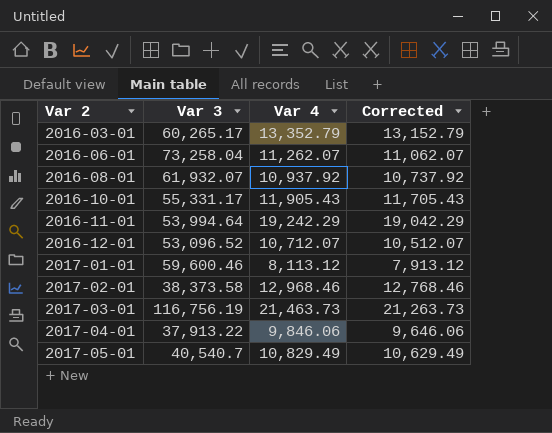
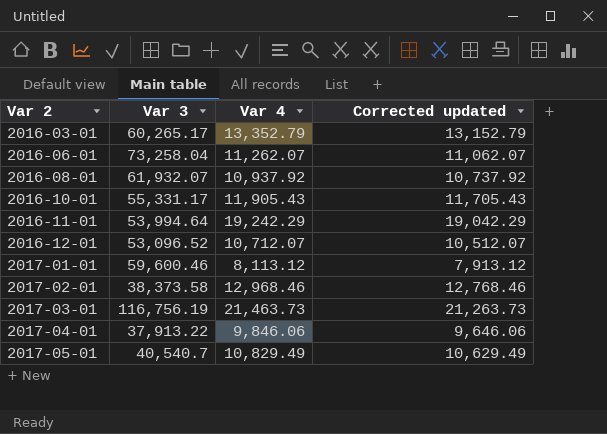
column name: Corrected -> Corrected updated

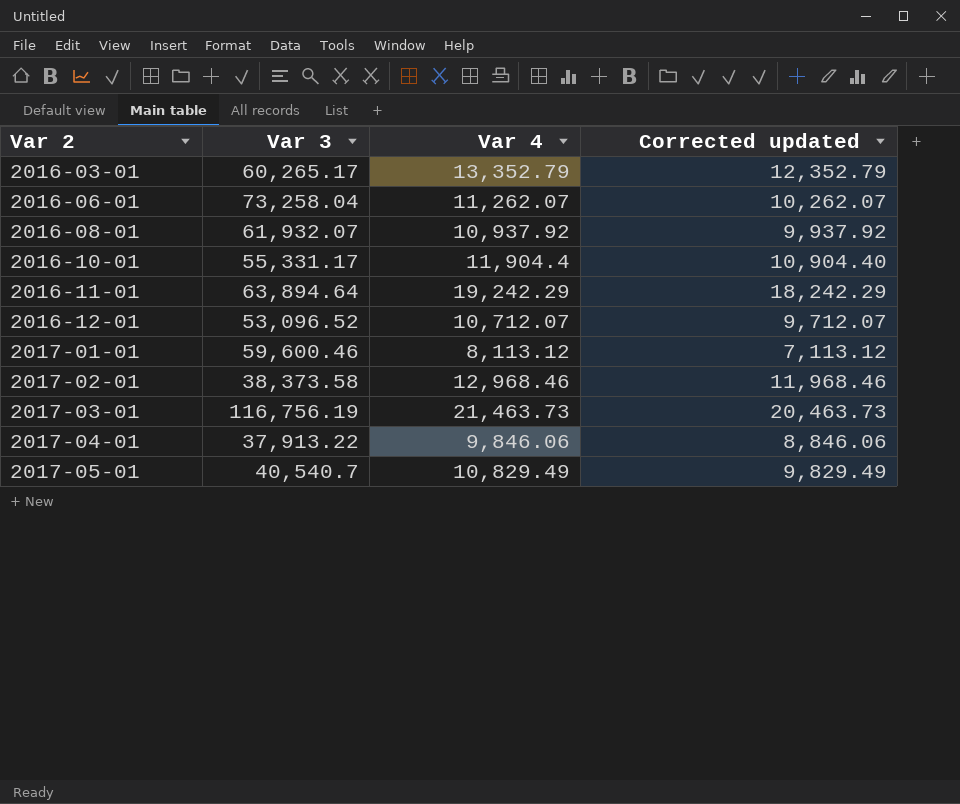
column Corrected updated | formula: [Var 4] - 200 -> [Var 4] - 1000
2016-10-01 | Var 4: 11,905.43 -> 11,904.4
2016-11-01 | Var 3: 53,994.64 -> 63,894.64

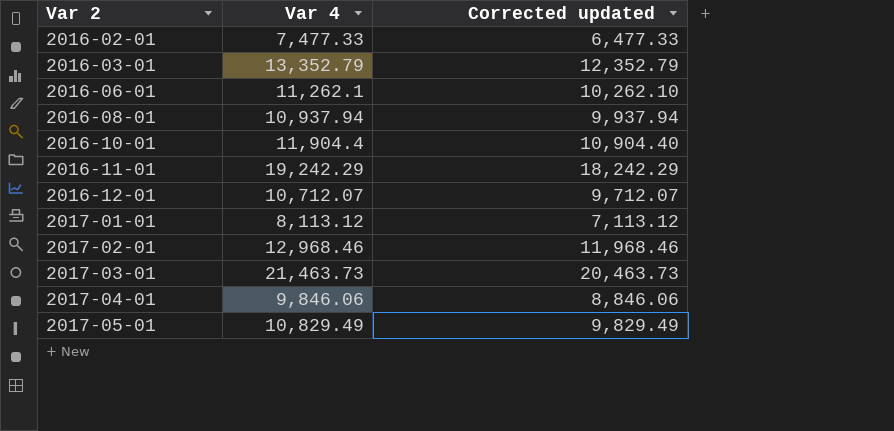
column Var 3 | position: 2 -> none
row 2016-02-01: none -> 7,477.33 | 6,477.33
2016-06-01 | Var 4: 11,262.07 -> 11,262.1
2016-06-01 | Corrected updated: 10,262.07 -> 10,262.10
2016-08-01 | Var 4: 10,937.92 -> 10,937.94
2016-08-01 | Corrected updated: 9,937.92 -> 9,937.94

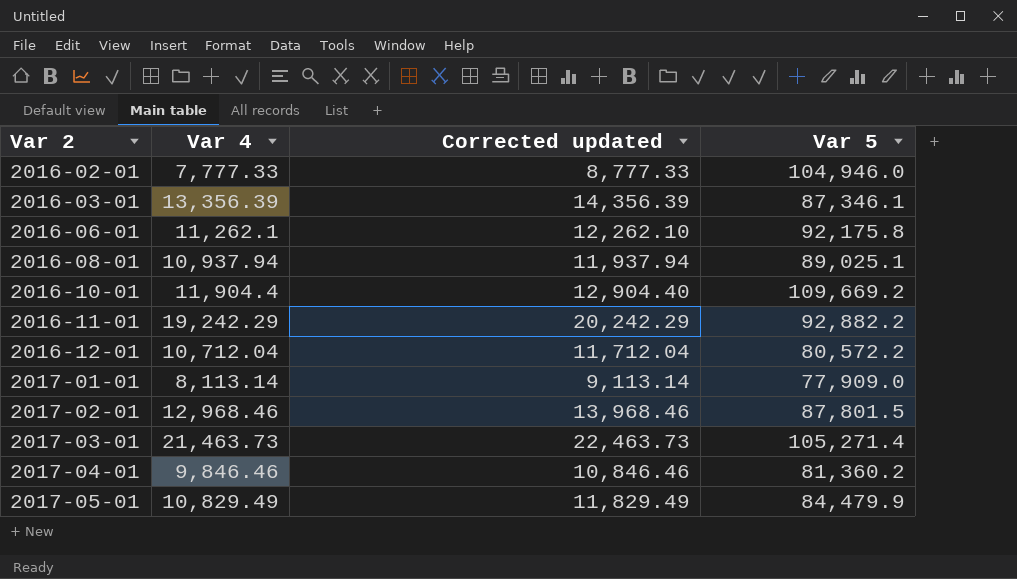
column Corrected updated | formula: [Var 4] - 1000 -> [Var 4] + 1000
column Var 5 | position: none -> 4
2016-02-01 | Var 4: 7,477.33 -> 7,777.33
2016-03-01 | Var 4: 13,352.79 -> 13,356.39
2016-12-01 | Var 4: 10,712.07 -> 10,712.04
2017-01-01 | Var 4: 8,113.12 -> 8,113.14
2017-04-01 | Var 4: 9,846.06 -> 9,846.46

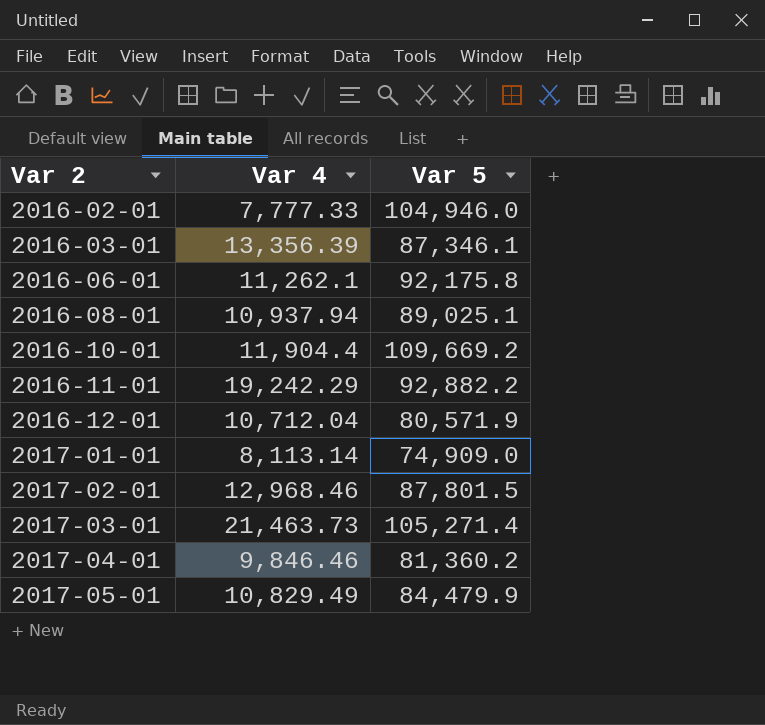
column Corrected updated | formula: [Var 4] + 1000 -> none
2016-12-01 | Var 5: 80,572.2 -> 80,571.9
2017-01-01 | Var 5: 77,909.0 -> 74,909.0

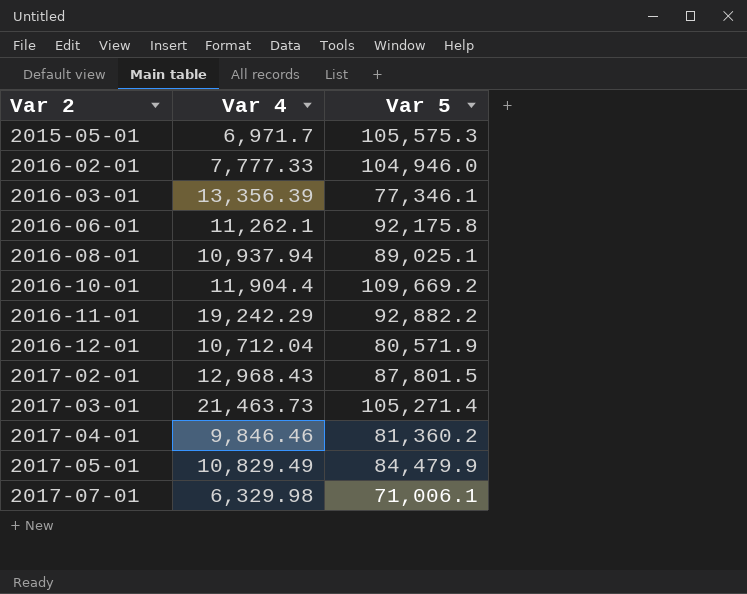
row 2017-01-01: 8,113.14 | 74,909.0 -> none
row 2015-05-01: none -> 6,971.7 | 105,575.3
2016-03-01 | Var 5: 87,346.1 -> 77,346.1
2017-02-01 | Var 4: 12,968.46 -> 12,968.43
row 2017-07-01: none -> 6,329.98 | 71,006.1

